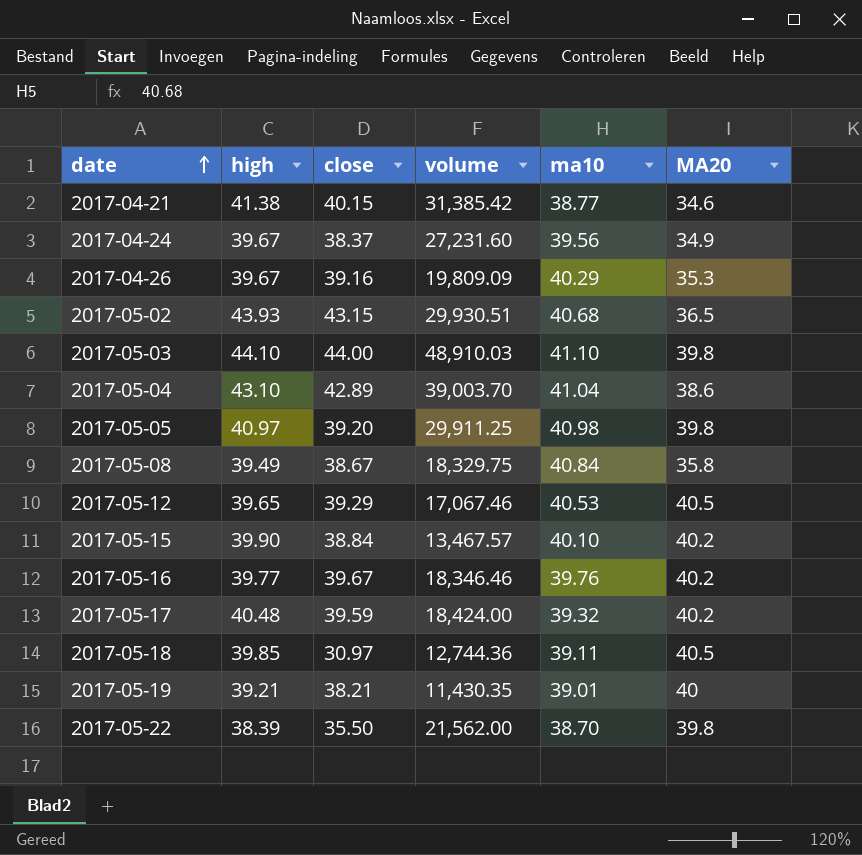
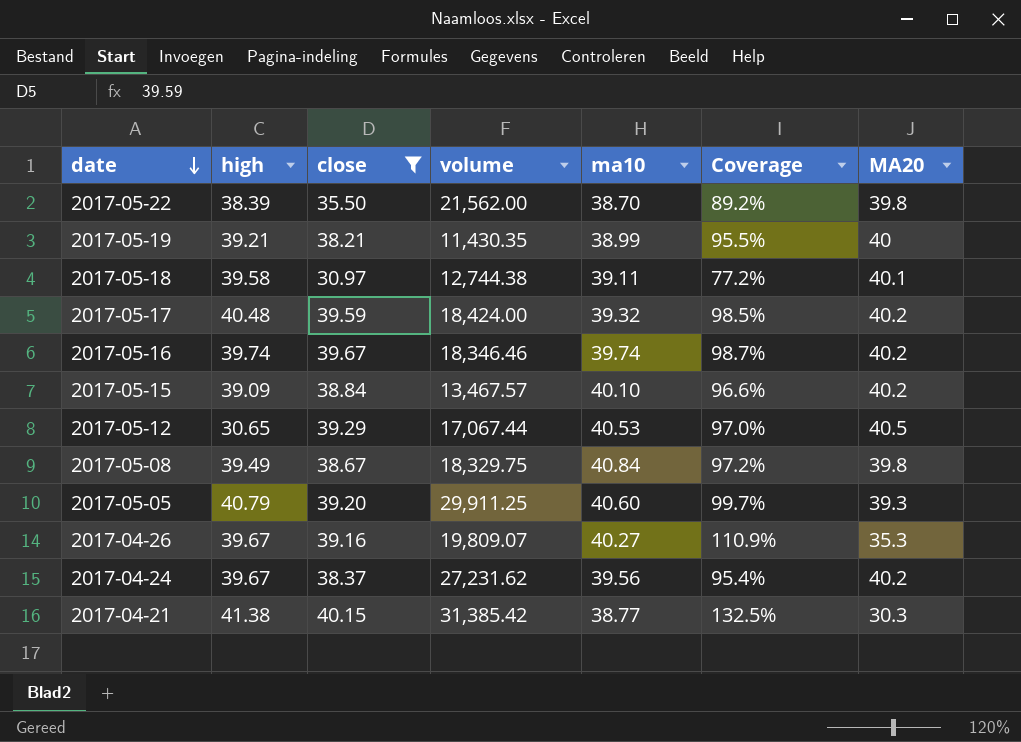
filter: none -> close <= 40.15
row order: date ascending -> date descending
column Coverage | formula: none -> [close] / [MA20]
2017-05-19 | ma10: 39.01 -> 38.99
2017-05-18 | high: 39.85 -> 39.58
2017-05-18 | volume: 12,744.36 -> 12,744.38
2017-05-18 | MA20: 40.5 -> 40.1
2017-05-16 | high: 39.77 -> 39.74
2017-05-16 | ma10: 39.76 -> 39.74
2017-05-15 | high: 39.90 -> 39.09
2017-05-12 | high: 39.65 -> 30.65
2017-05-12 | volume: 17,067.46 -> 17,067.44
2017-05-08 | MA20: 35.8 -> 39.8
2017-05-05 | high: 40.97 -> 40.79
2017-05-05 | ma10: 40.98 -> 40.60
2017-05-05 | MA20: 39.8 -> 39.3
2017-04-26 | volume: 19,809.09 -> 19,809.07
2017-04-26 | ma10: 40.29 -> 40.27
2017-04-24 | volume: 27,231.60 -> 27,231.62
2017-04-24 | MA20: 34.9 -> 40.2
2017-04-21 | MA20: 34.6 -> 30.3

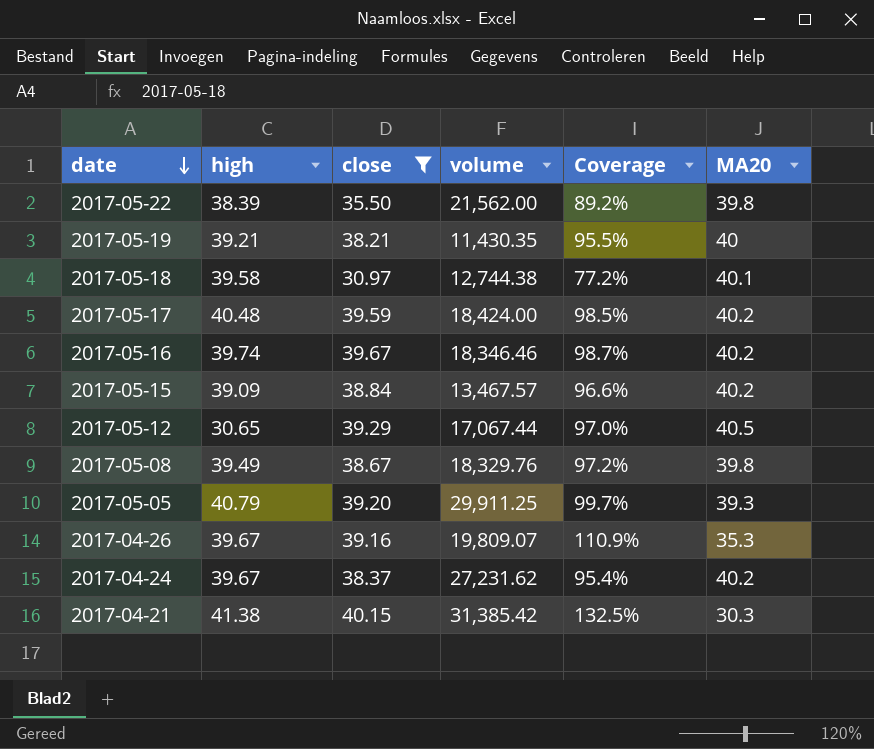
column ma10 | position: 5 -> none
2017-05-08 | volume: 18,329.75 -> 18,329.76

